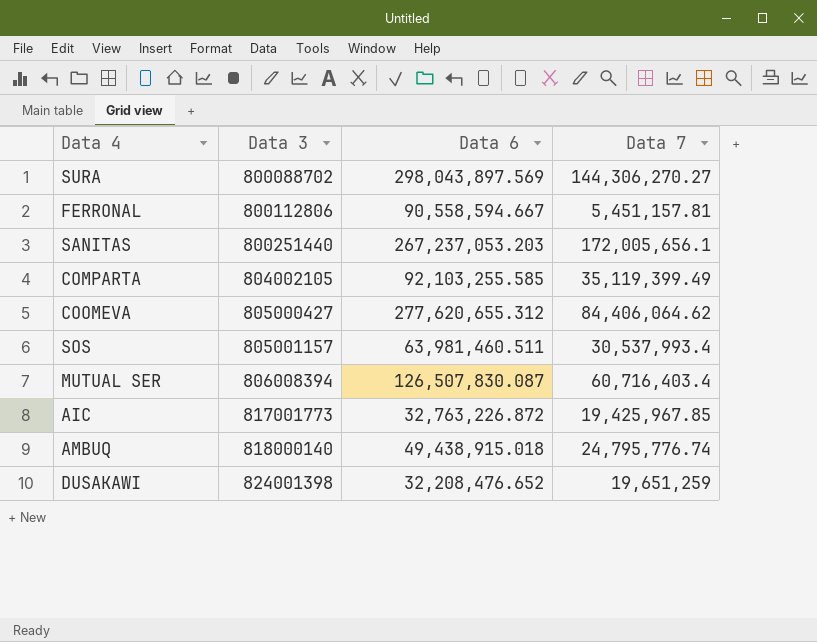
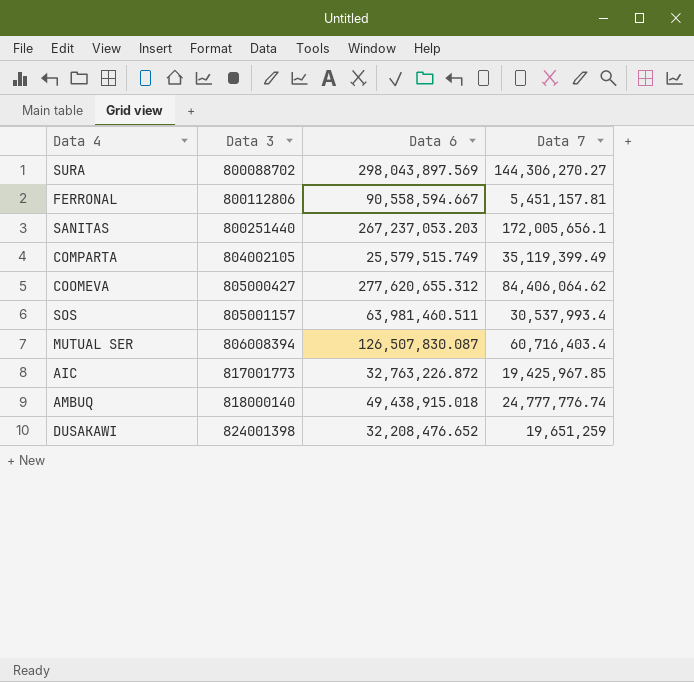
COMPARTA | Data 6: 92,103,255.585 -> 25,579,515.749
AMBUQ | Data 7: 24,795,776.74 -> 24,777,776.74

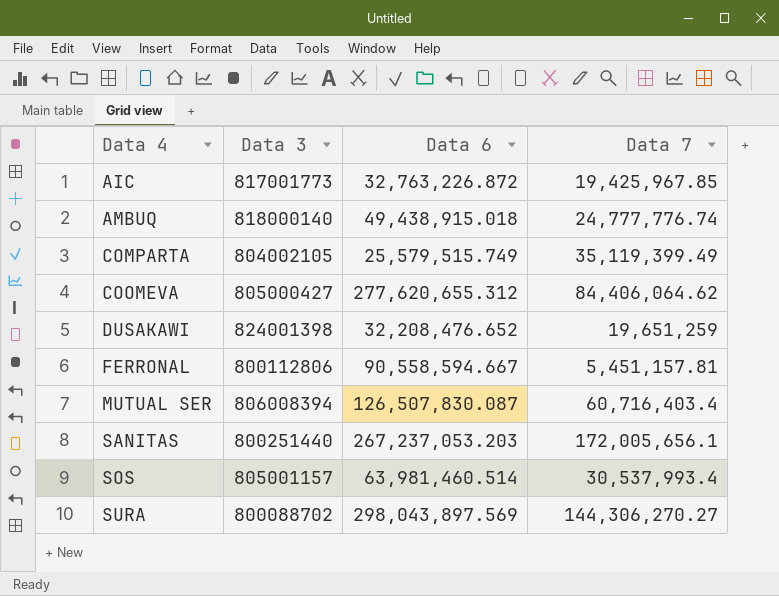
row order: Data 3 ascending -> Data 4 ascending
SOS | Data 6: 63,981,460.511 -> 63,981,460.514

